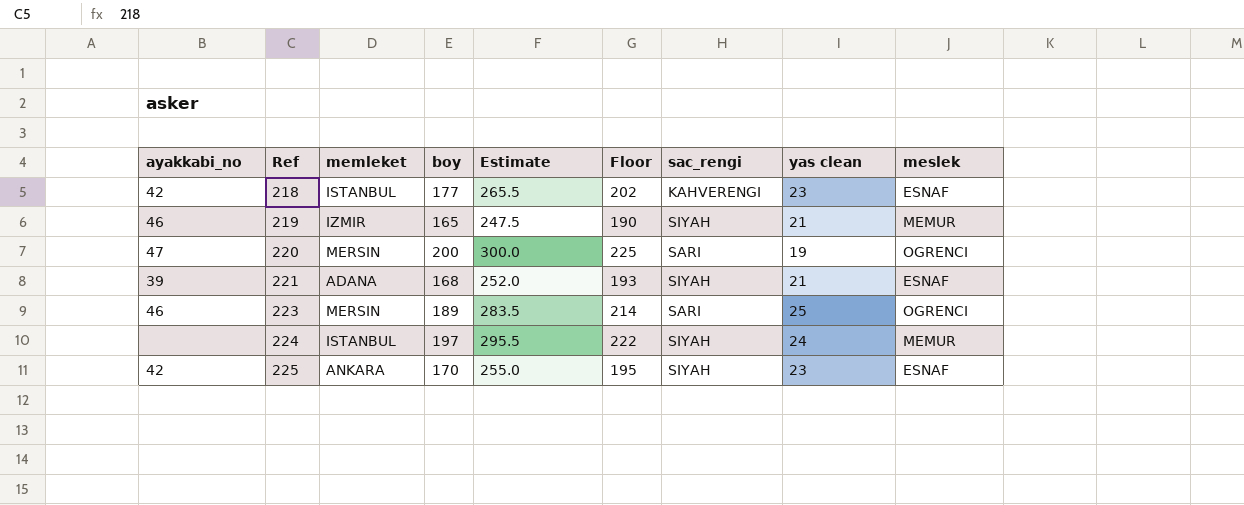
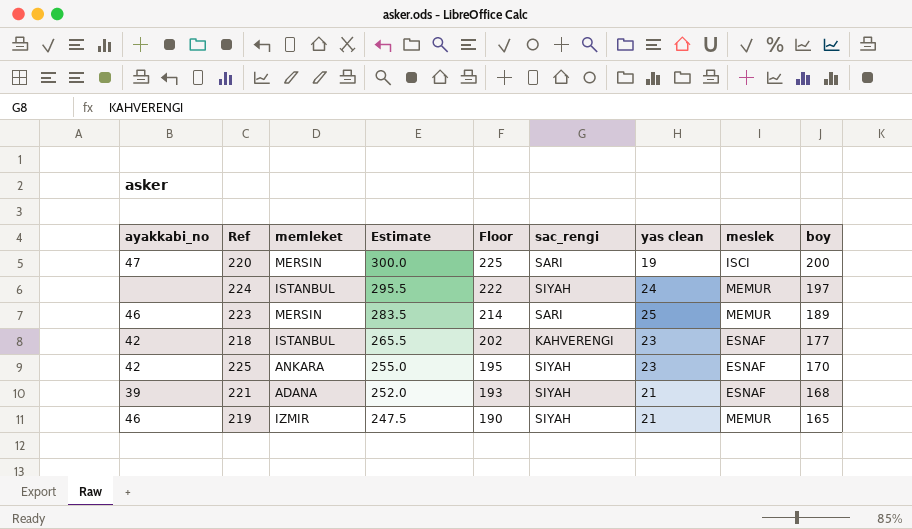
row order: Ref ascending -> Estimate descending
column boy | position: 4 -> 9
220 | meslek: OGRENCI -> ISCI
223 | meslek: OGRENCI -> MEMUR

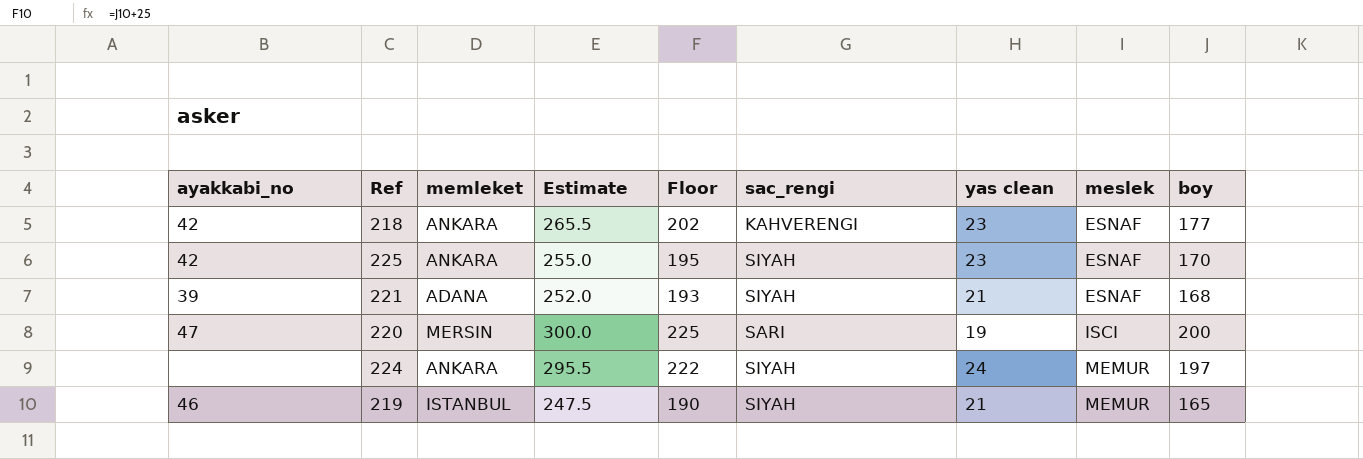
row order: Estimate descending -> meslek ascending
row 223: 46 | MERSIN | 283.5 | 214 | SARI | 25 | MEMUR | 189 -> none
218 | memleket: ISTANBUL -> ANKARA
224 | memleket: ISTANBUL -> ANKARA
219 | memleket: IZMIR -> ISTANBUL

